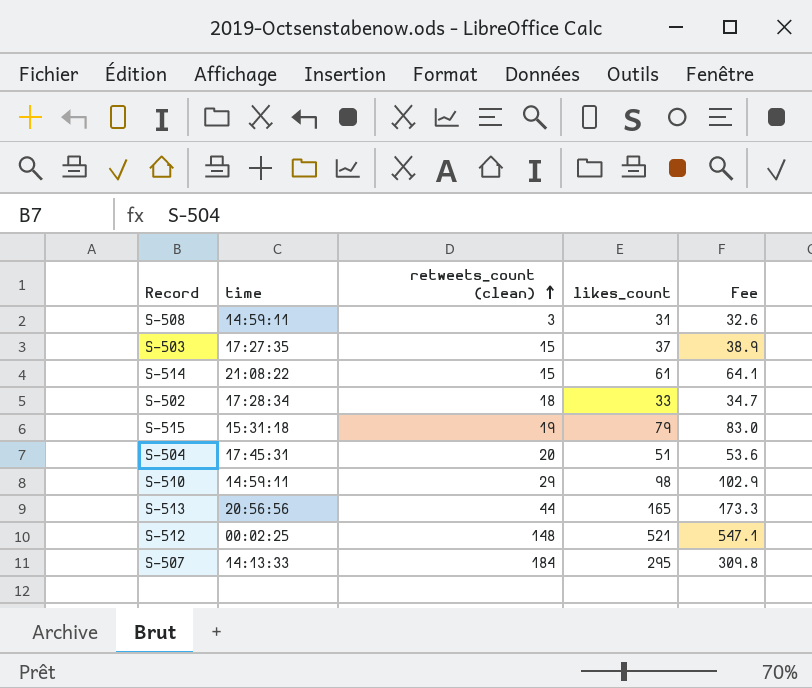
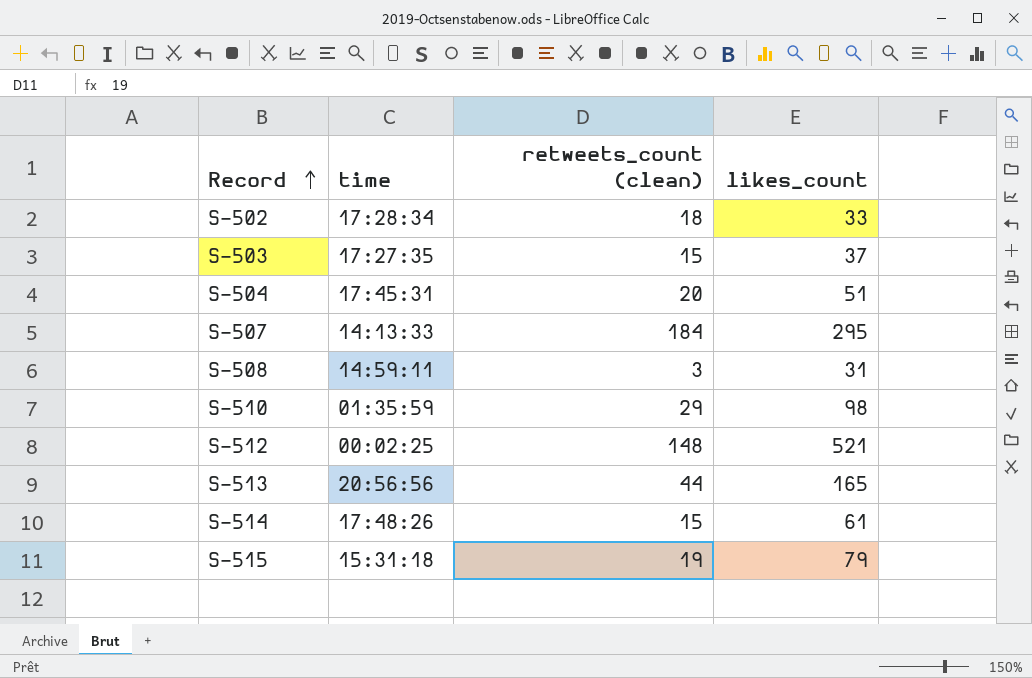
row order: retweets_count (clean) ascending -> Record ascending
column Fee | formula: [likes_count] * 1.05 -> none
S-510 | time: 14:59:11 -> 01:35:59
S-514 | time: 21:08:22 -> 17:48:26

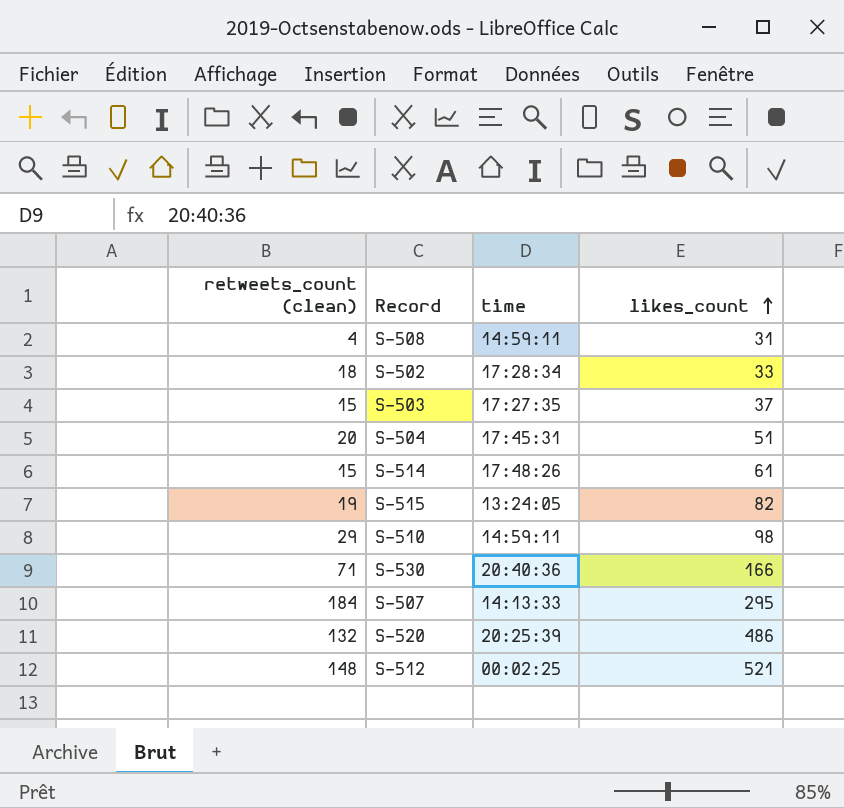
row order: Record ascending -> likes_count ascending
column retweets_count (clean) | position: 3 -> 1
row S-513: 20:56:56 | 44 | 165 -> none
S-508 | retweets_count (clean): 3 -> 4
S-515 | time: 15:31:18 -> 13:24:05
S-515 | likes_count: 79 -> 82
S-510 | time: 01:35:59 -> 14:59:11
row S-530: none -> 71 | 20:40:36 | 166
row S-520: none -> 132 | 20:25:39 | 486

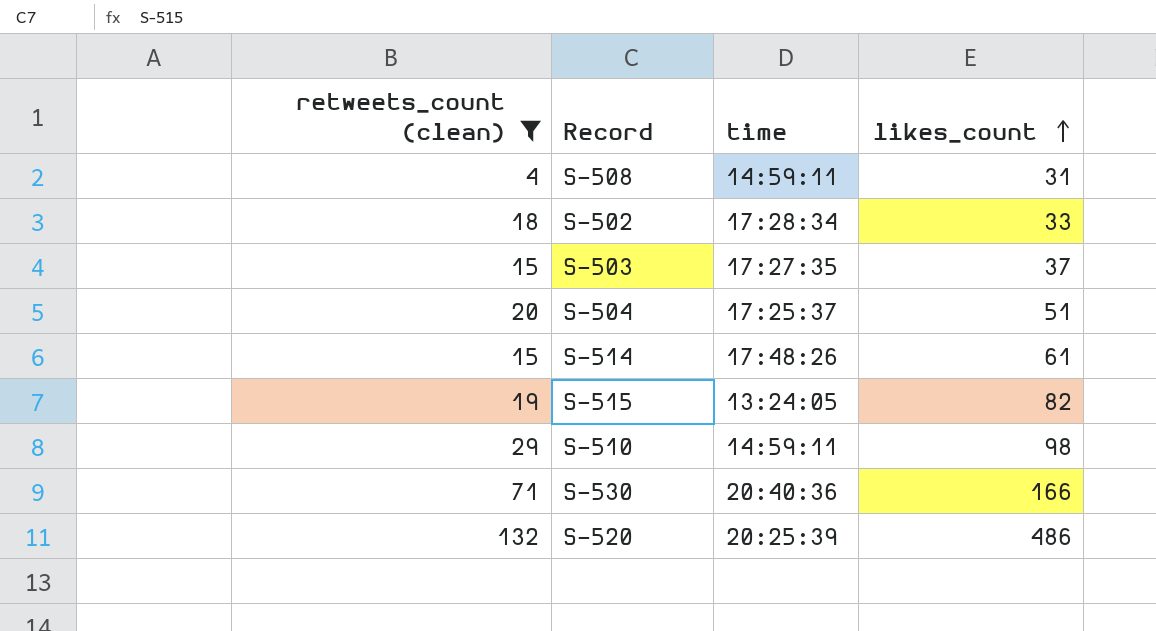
filter: none -> retweets_count (clean) <= 132
S-504 | time: 17:45:31 -> 17:25:37

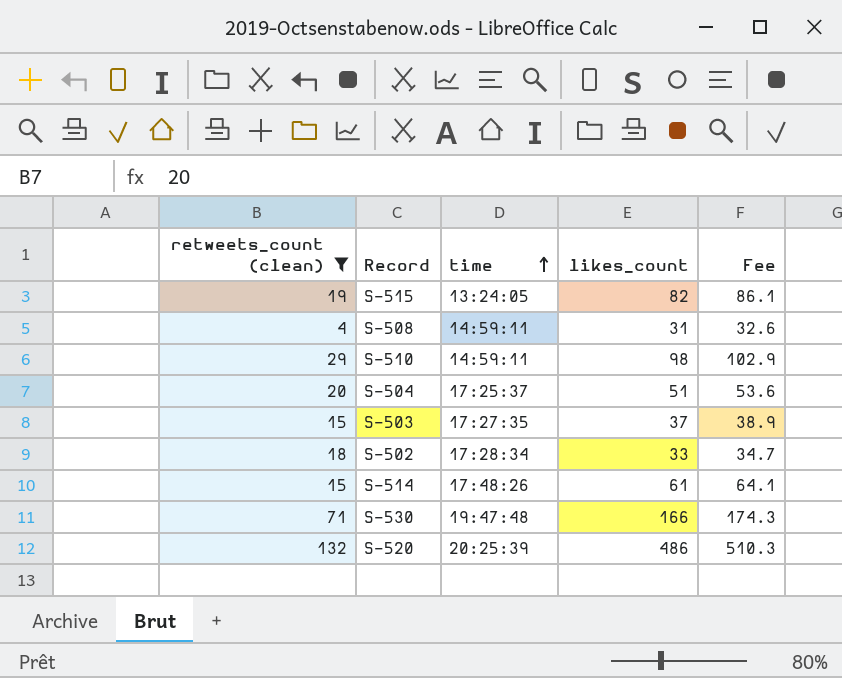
row order: likes_count ascending -> time ascending
column Fee | formula: none -> [likes_count] * 1.05
S-530 | time: 20:40:36 -> 19:47:48

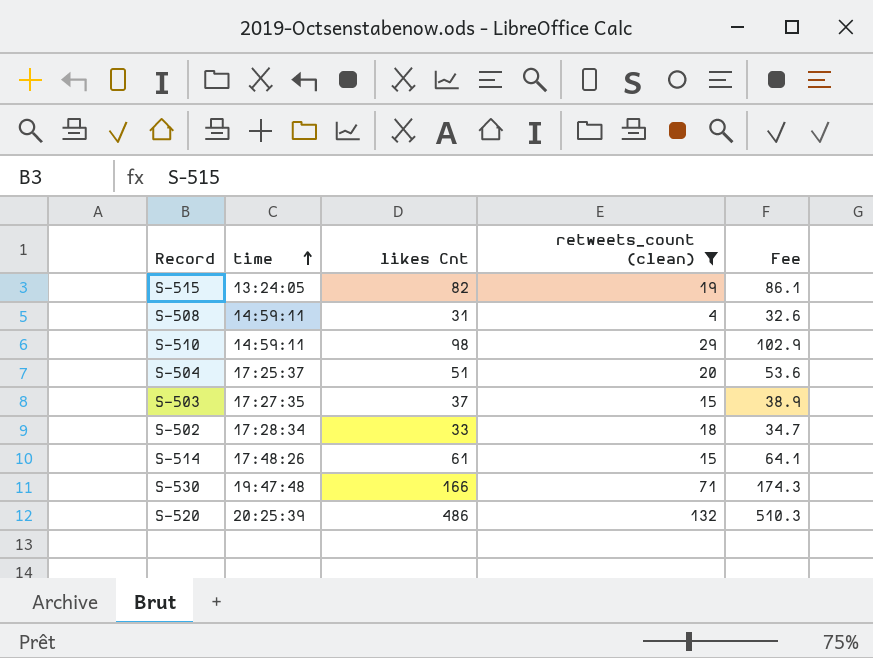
column name: likes_count -> likes Cnt
column retweets_count (clean) | position: 1 -> 4

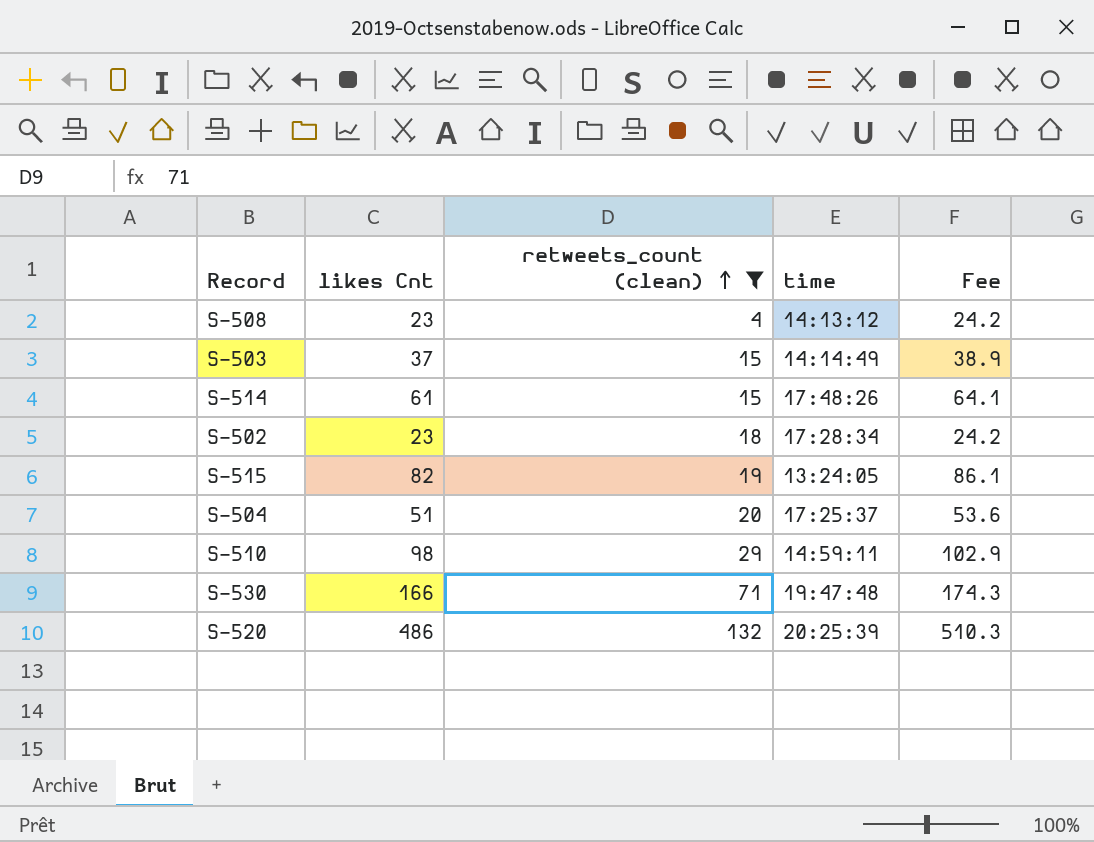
row order: time ascending -> retweets_count (clean) ascending
column time | position: 2 -> 4
S-508 | likes Cnt: 31 -> 23
S-508 | time: 14:59:11 -> 14:13:12
S-508 | Fee: 32.6 -> 24.2
S-503 | time: 17:27:35 -> 14:14:49
S-502 | likes Cnt: 33 -> 23
S-502 | Fee: 34.7 -> 24.2

